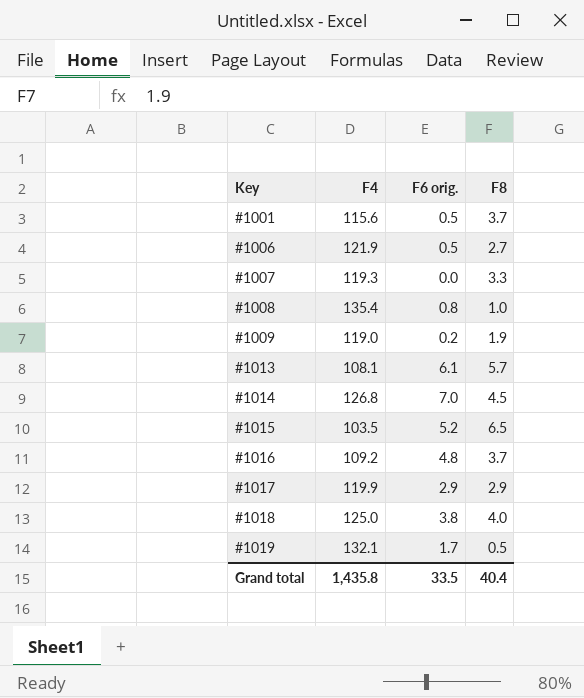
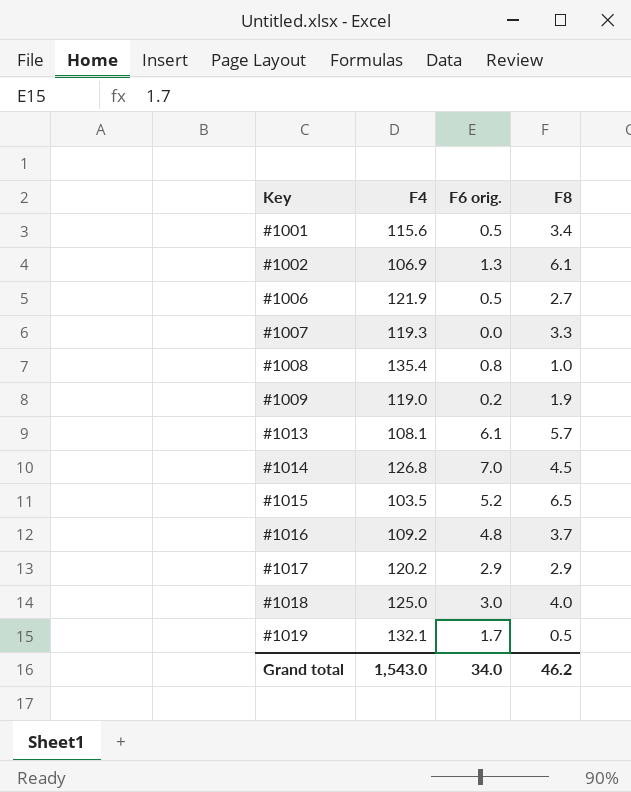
#1001 | F8: 3.7 -> 3.4
row #1002: none -> 106.9 | 1.3 | 6.1
#1017 | F4: 119.9 -> 120.2
#1018 | F6 orig.: 3.8 -> 3.0
Grand total | F4: 1,435.8 -> 1,543.0
Grand total | F6 orig.: 33.5 -> 34.0
Grand total | F8: 40.4 -> 46.2

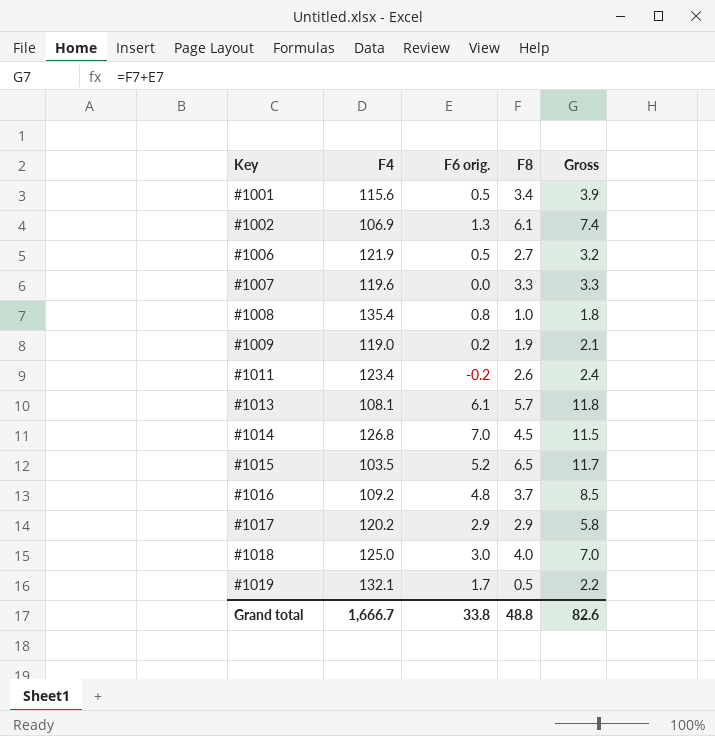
column Gross | formula: none -> [F6 orig.] + [F8]
#1007 | F4: 119.3 -> 119.6
row #1011: none -> 123.4 | -0.2 | 2.6 | 2.4
Grand total | F4: 1,543.0 -> 1,666.7
Grand total | F6 orig.: 34.0 -> 33.8
Grand total | F8: 46.2 -> 48.8

